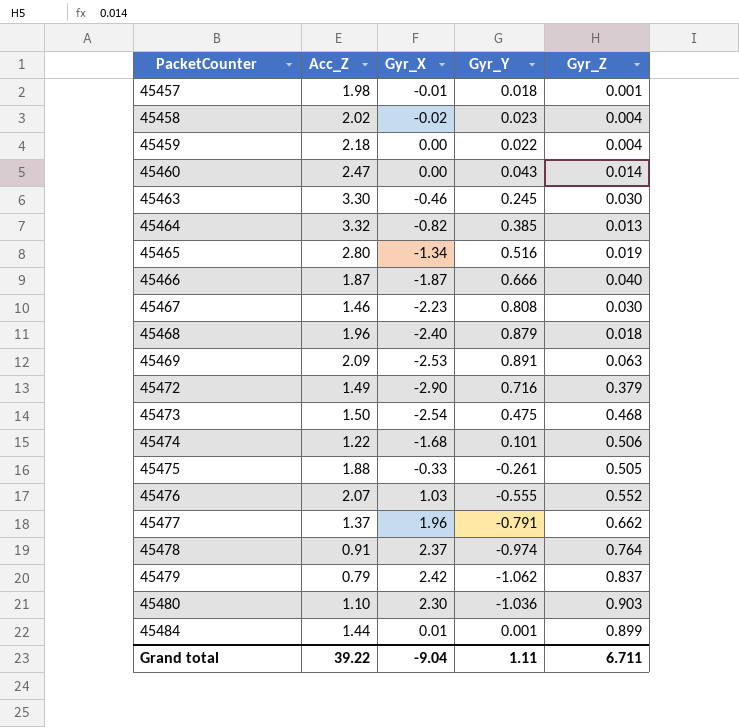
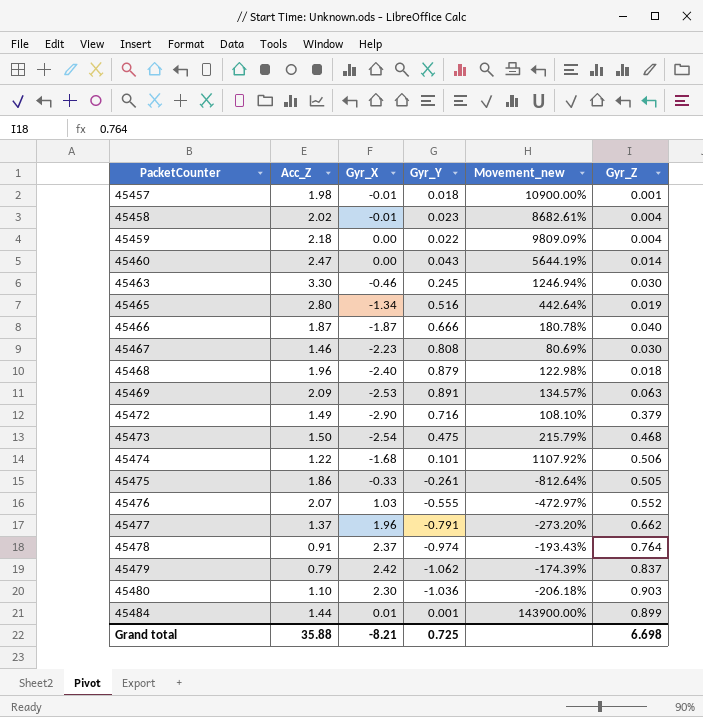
column Movement_new | formula: none -> ([Acc_Z] - [Gyr_Y]) / [Gyr_Y]
row 45464: 3.32 | -0.82 | 0.385 | 0.013 -> none
45458 | Gyr_X: -0.02 -> -0.01
45475 | Acc_Z: 1.88 -> 1.86
Grand total | Acc_Z: 39.22 -> 35.88
Grand total | Gyr_X: -9.04 -> -8.21
Grand total | Gyr_Y: 1.11 -> 0.725
Grand total | Gyr_Z: 6.711 -> 6.698

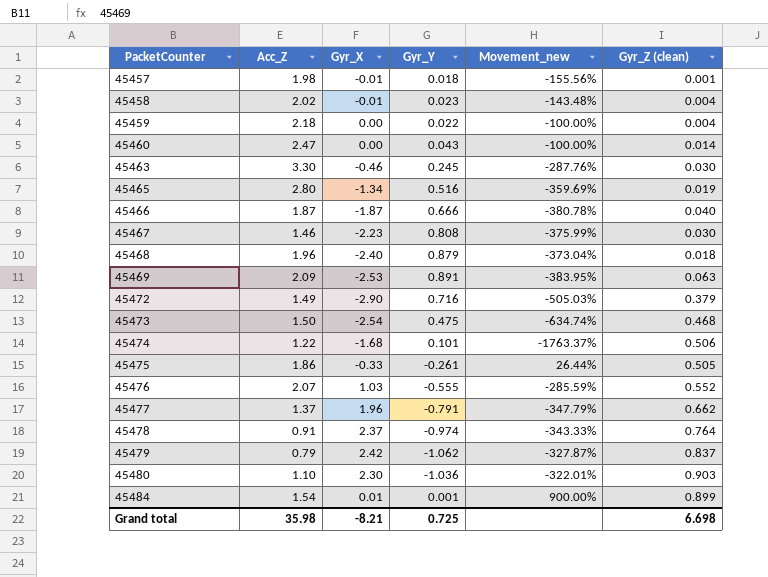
column Movement_new | formula: ([Acc_Z] - [Gyr_Y]) / [Gyr_Y] -> ([Gyr_X] - [Gyr_Y]) / [Gyr_Y]
column name: Gyr_Z -> Gyr_Z (clean)
45484 | Acc_Z: 1.44 -> 1.54
Grand total | Acc_Z: 35.88 -> 35.98

